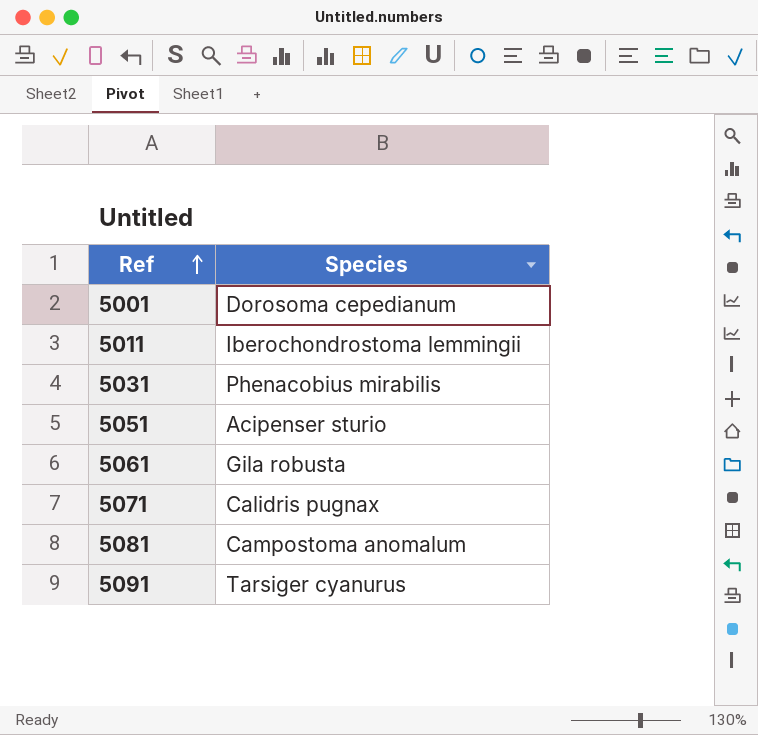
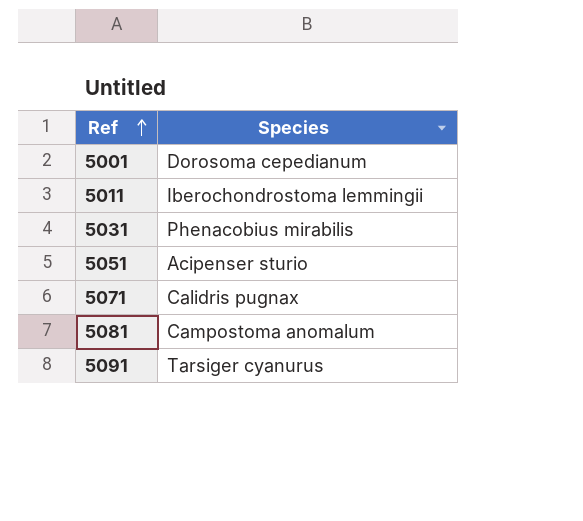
row 5061: Gila robusta -> none

